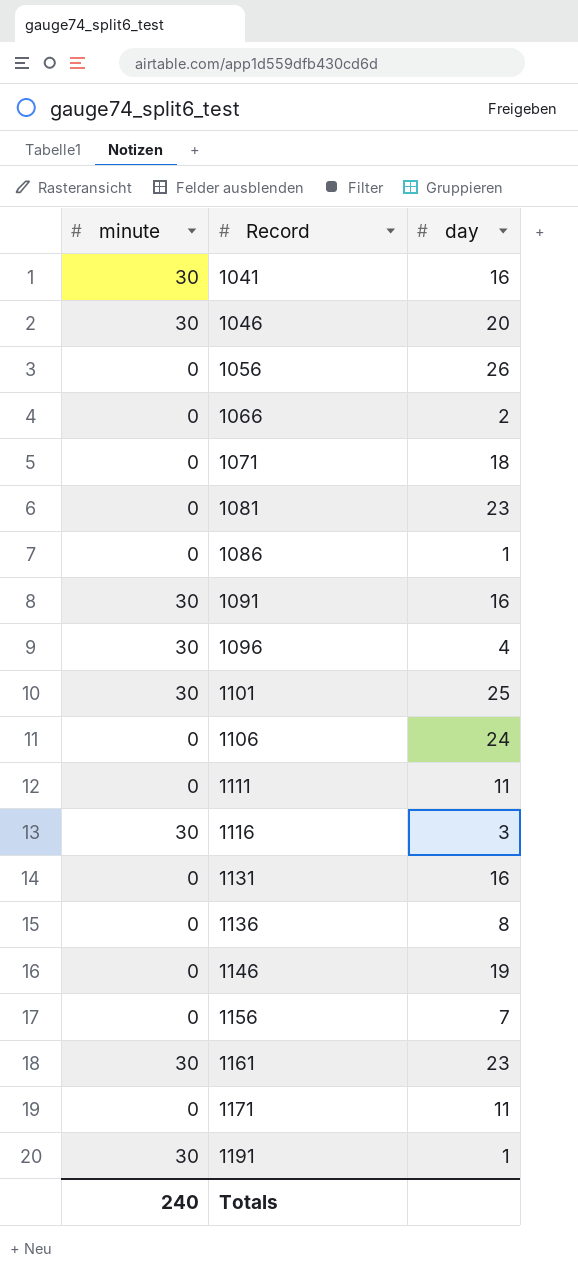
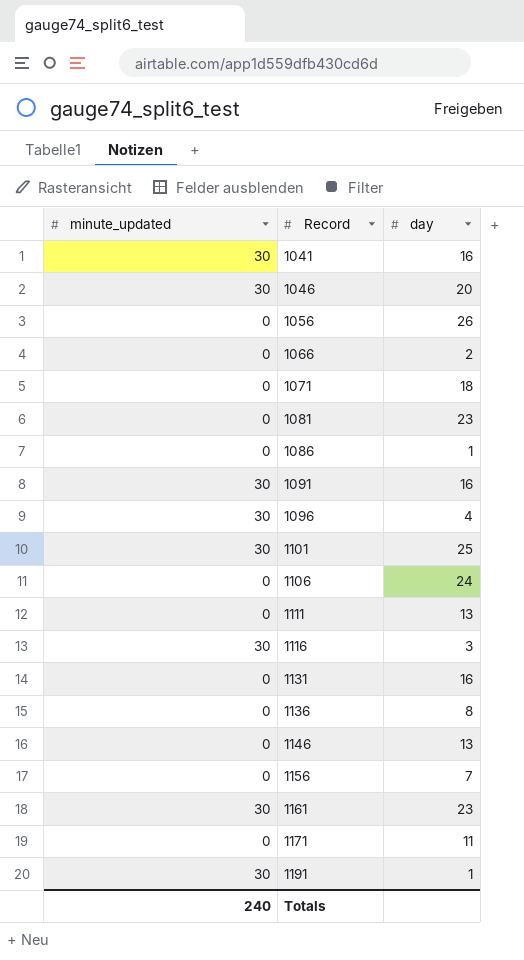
column name: minute -> minute_updated
1111 | day: 11 -> 13
1146 | day: 19 -> 13

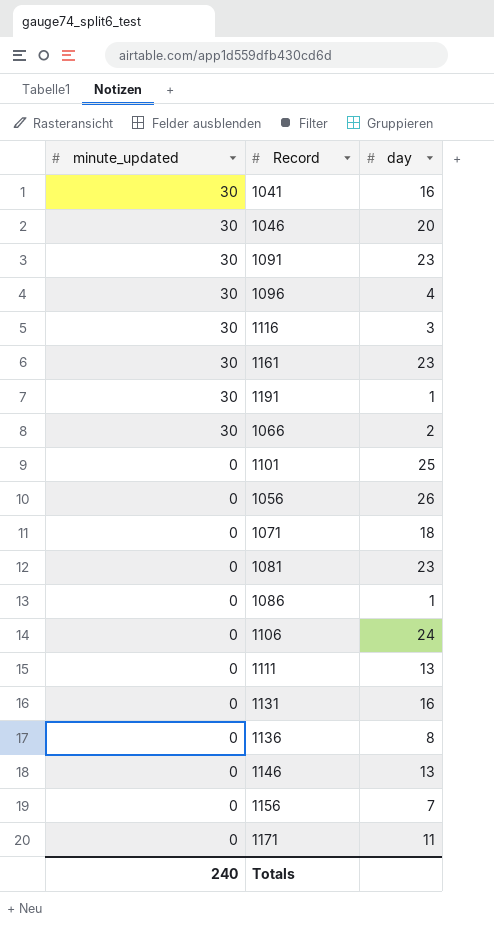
row order: Record ascending -> minute_updated descending
1091 | day: 16 -> 23
1066 | minute_updated: 0 -> 30
1101 | minute_updated: 30 -> 0

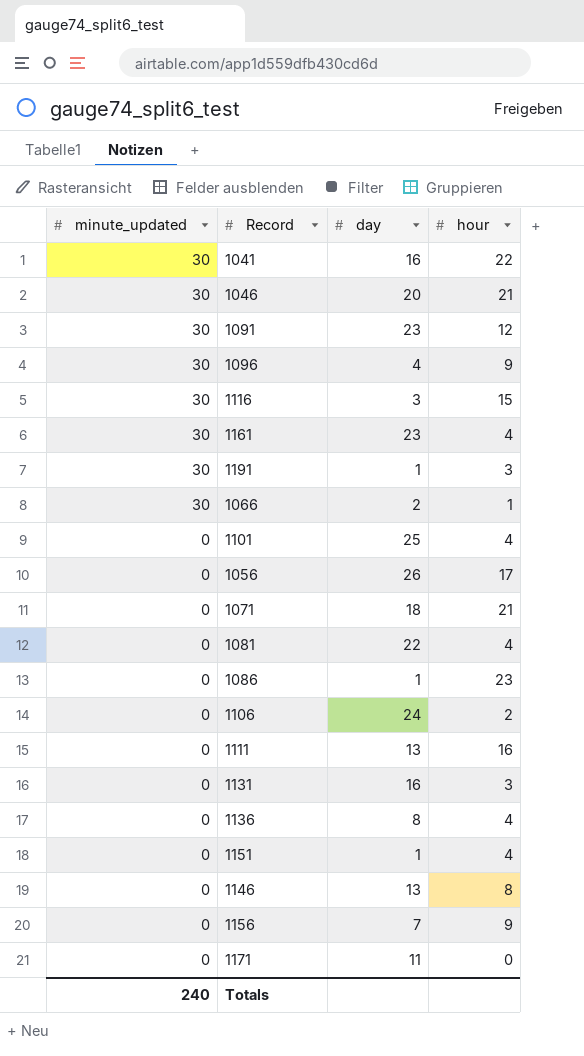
column hour | position: none -> 4
1081 | day: 23 -> 22
row 1151: none -> 0 | 1 | 4

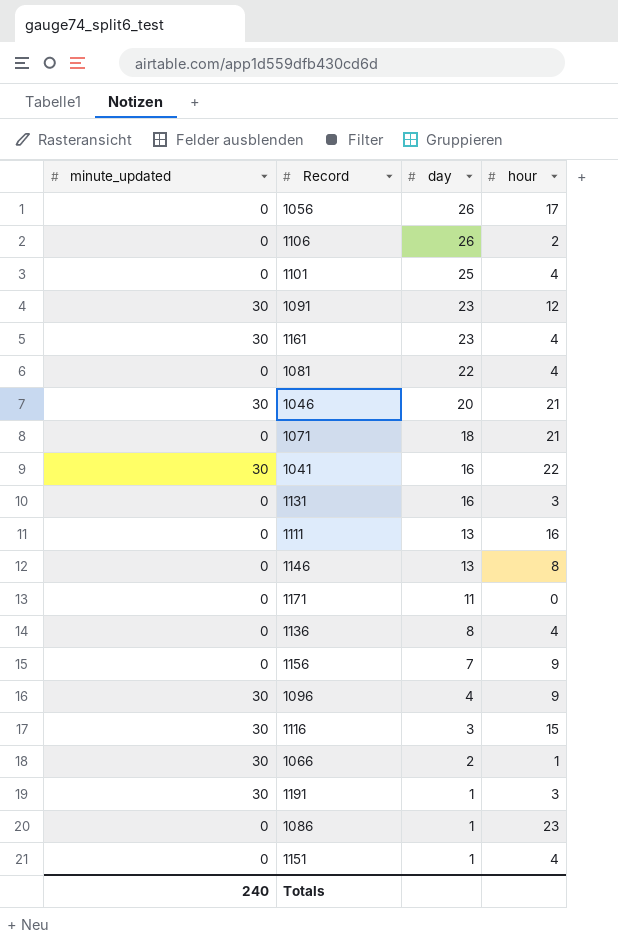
row order: minute_updated descending -> day descending
1106 | day: 24 -> 26

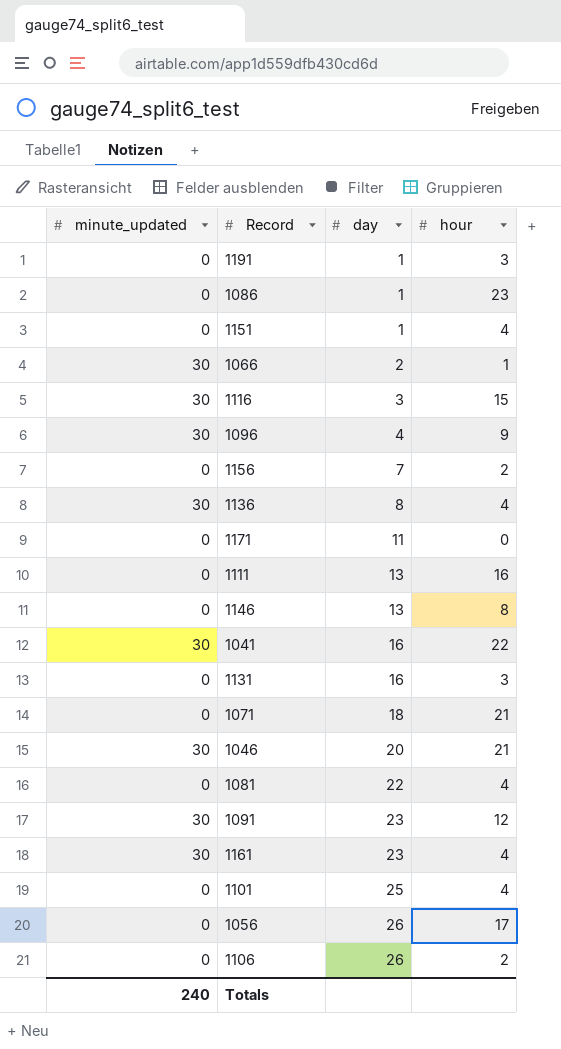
row order: day descending -> day ascending
1191 | minute_updated: 30 -> 0
1156 | hour: 9 -> 2
1136 | minute_updated: 0 -> 30

